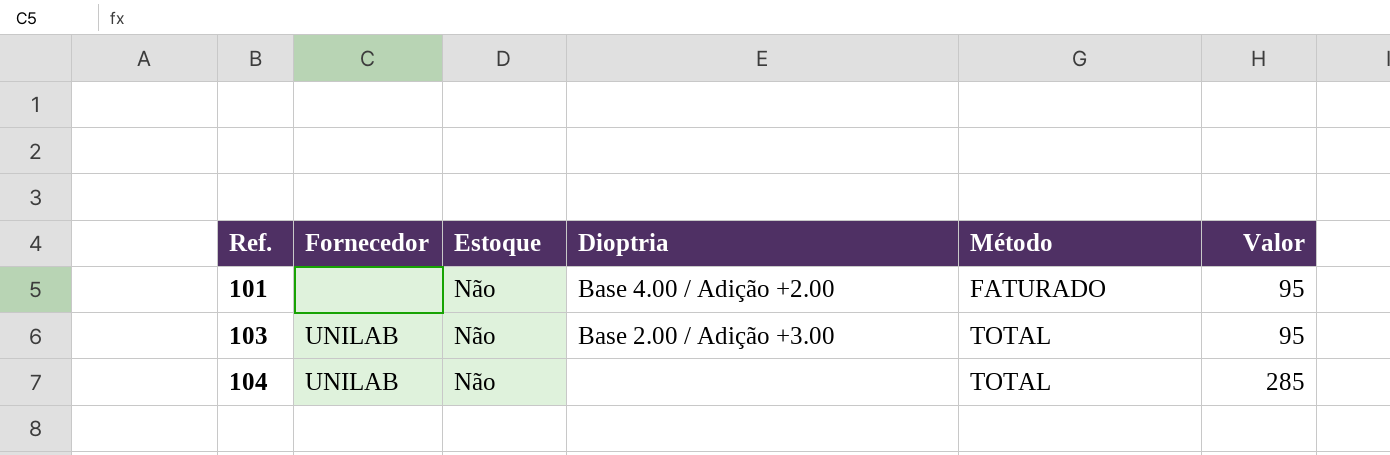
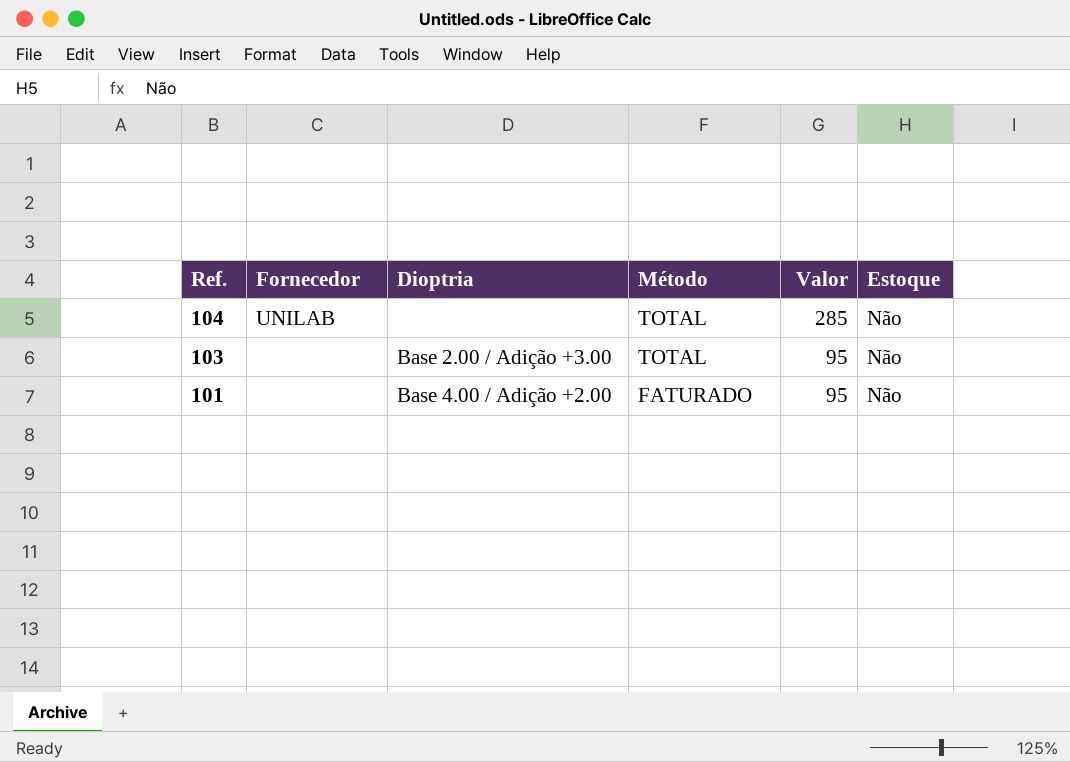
row order: Ref. ascending -> Ref. descending
column Estoque | position: 3 -> 6
103 | Fornecedor: UNILAB -> none

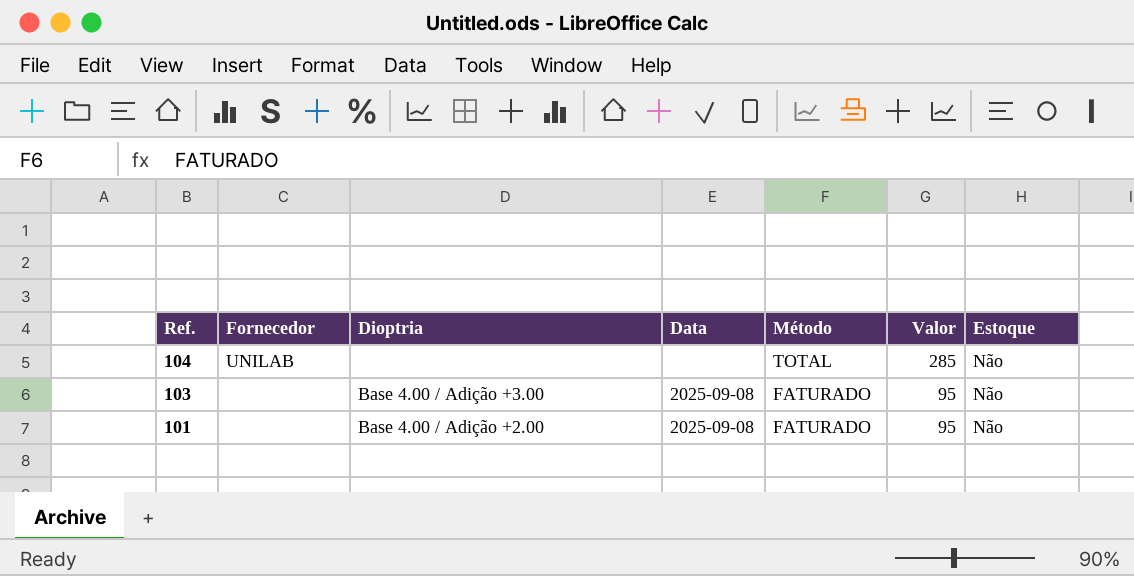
column Data | position: none -> 4
103 | Dioptria: Base 2.00 / Adição +3.00 -> Base 4.00 / Adição +3.00
103 | Método: TOTAL -> FATURADO

